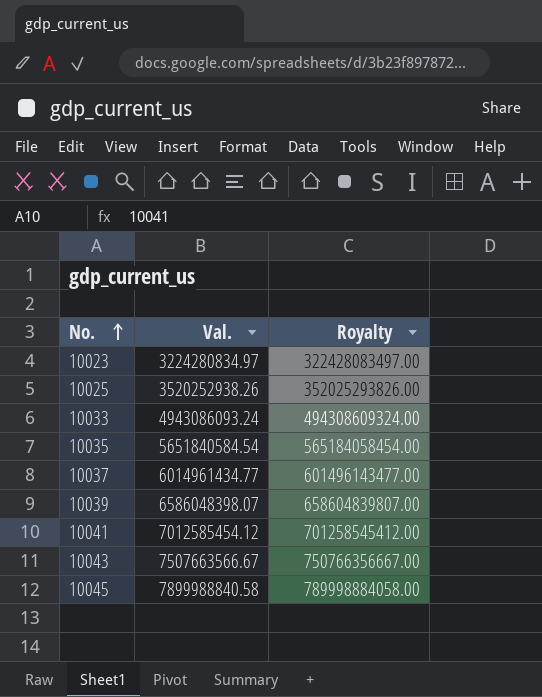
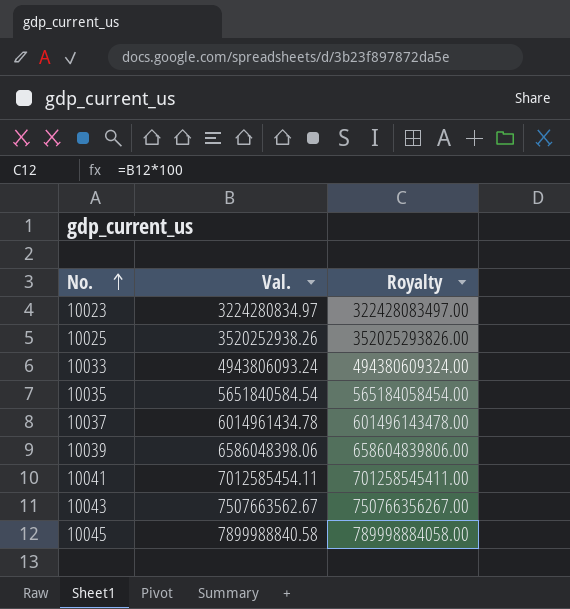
10033 | Val.: 4943086093.24 -> 4943806093.24
10033 | Royalty: 494308609324.00 -> 494380609324.00
10037 | Val.: 6014961434.77 -> 6014961434.78
10037 | Royalty: 601496143477.00 -> 601496143478.00
10039 | Val.: 6586048398.07 -> 6586048398.06
10039 | Royalty: 658604839807.00 -> 658604839806.00
10041 | Val.: 7012585454.12 -> 7012585454.11
10041 | Royalty: 701258545412.00 -> 701258545411.00
10043 | Val.: 7507663566.67 -> 7507663562.67
10043 | Royalty: 750766356667.00 -> 750766356267.00

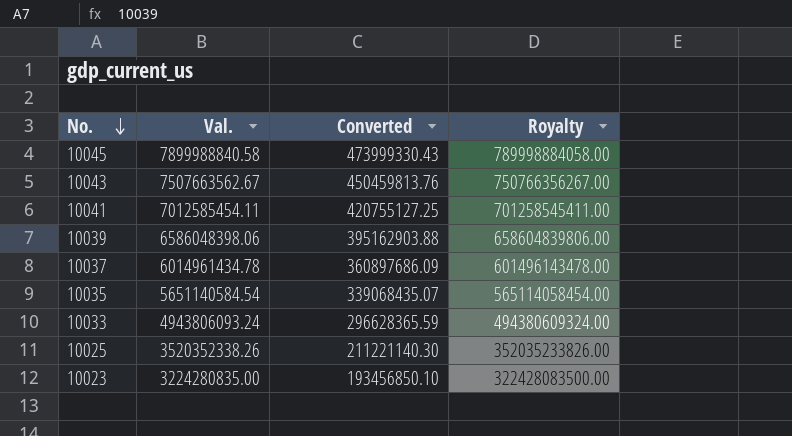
row order: No. ascending -> No. descending
column Converted | formula: none -> [Val.] * 0.06
10035 | Val.: 5651840584.54 -> 5651140584.54
10035 | Royalty: 565184058454.00 -> 565114058454.00
10025 | Val.: 3520252938.26 -> 3520352338.26
10025 | Royalty: 352025293826.00 -> 352035233826.00
10023 | Val.: 3224280834.97 -> 3224280835.00
10023 | Royalty: 322428083497.00 -> 322428083500.00

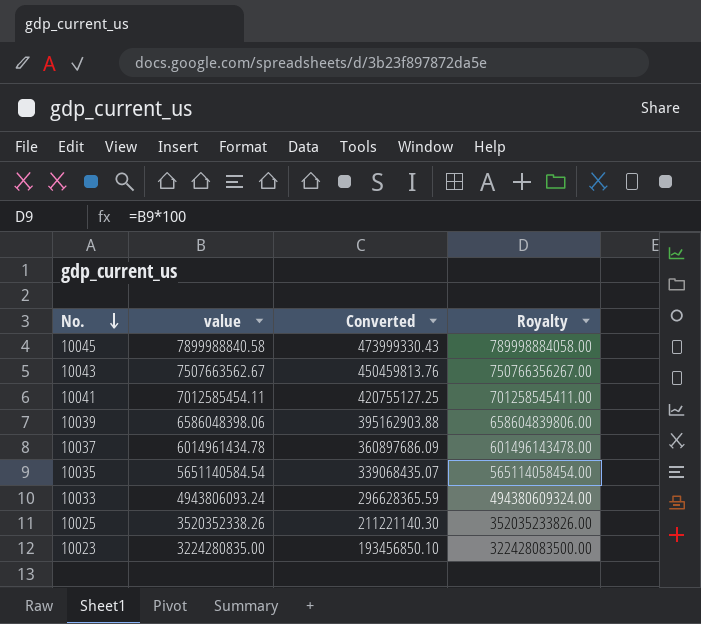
column name: Val. -> value

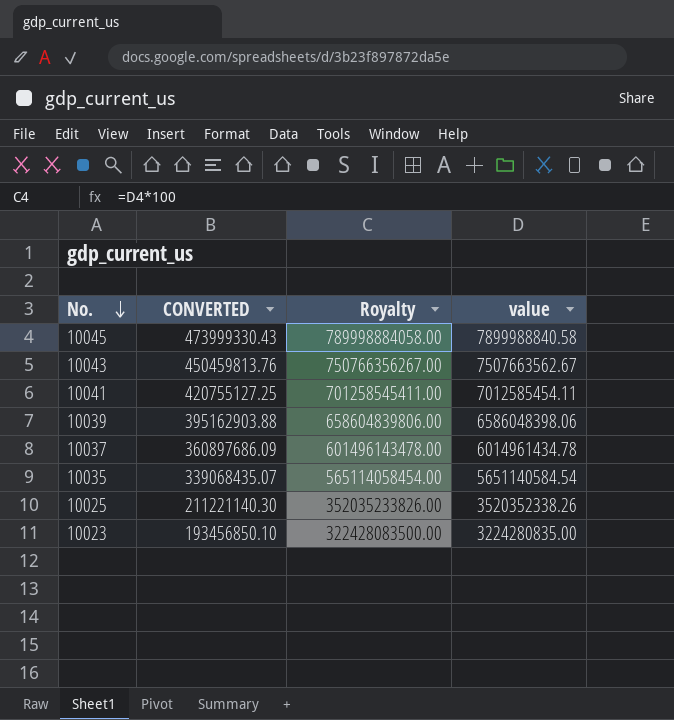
column name: Converted -> CONVERTED
column value | position: 2 -> 4
row 10033: 4943806093.24 | 296628365.59 | 494380609324.00 -> none

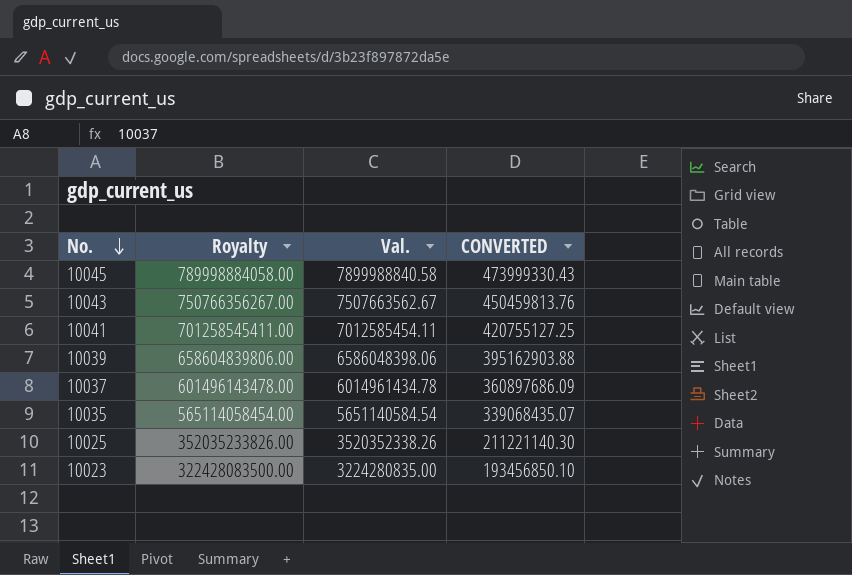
column name: value -> Val.
column CONVERTED | position: 2 -> 4

